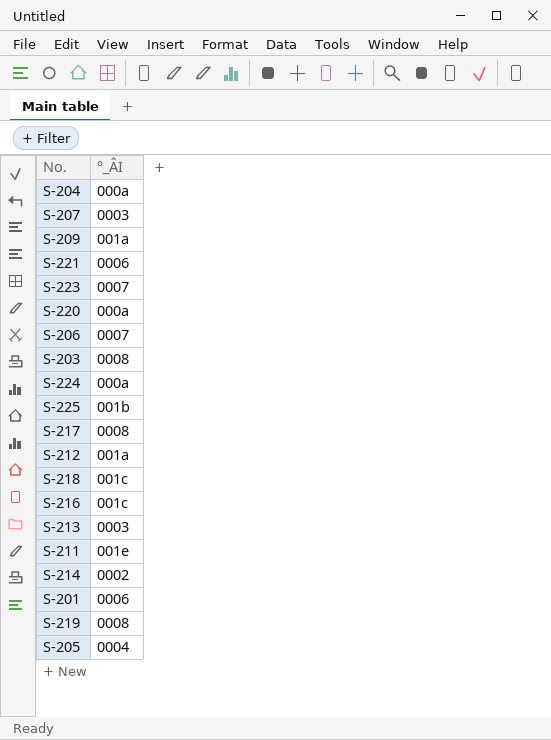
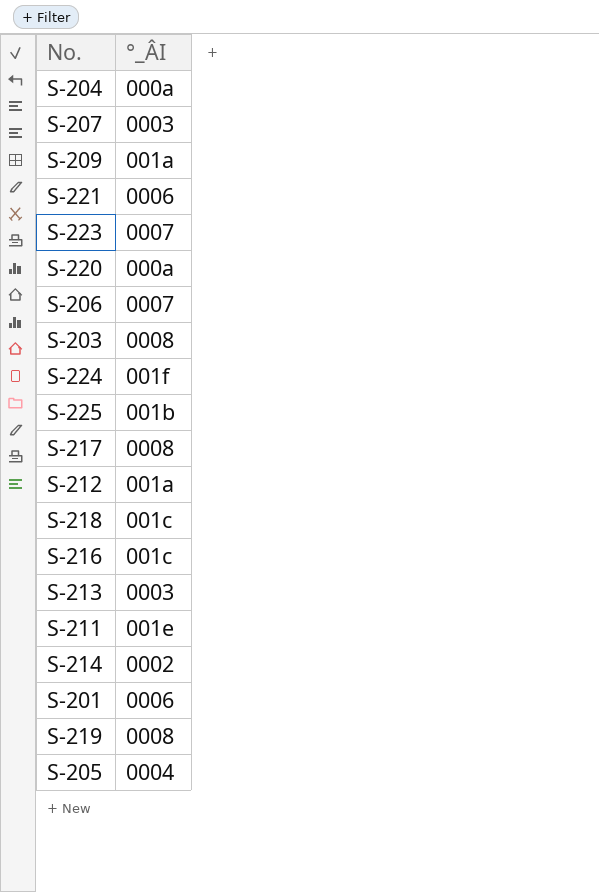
S-224 | °_ÂI: 000a -> 001f

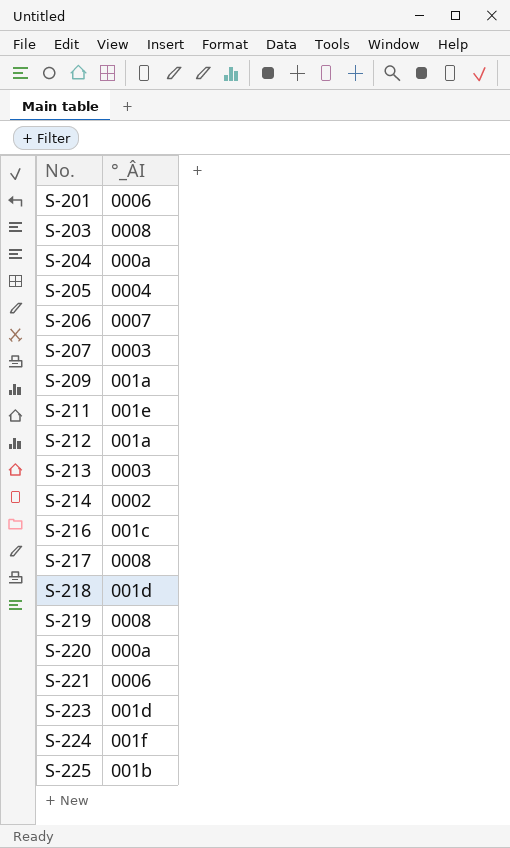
row order: none -> No. ascending
S-218 | °_ÂI: 001c -> 001d
S-223 | °_ÂI: 0007 -> 001d

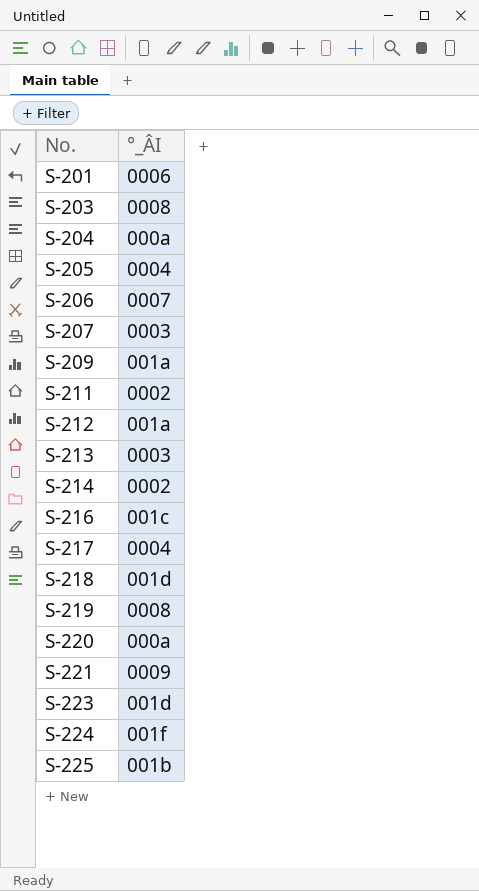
S-211 | °_ÂI: 001e -> 0002
S-217 | °_ÂI: 0008 -> 0004
S-221 | °_ÂI: 0006 -> 0009

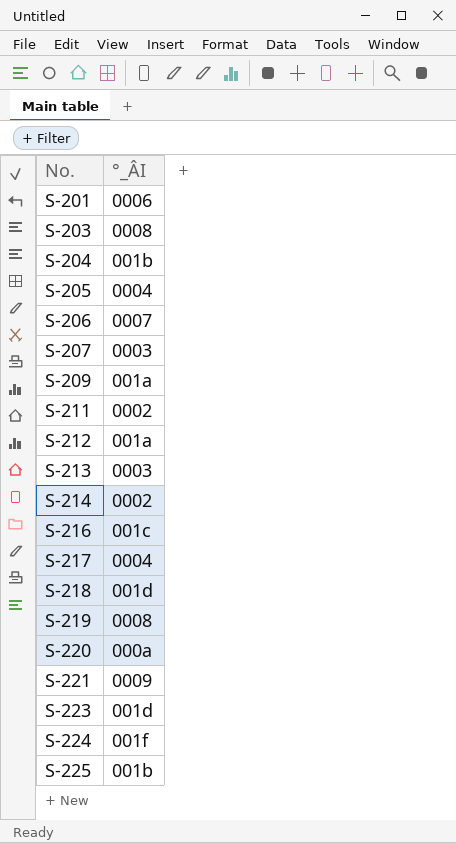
S-204 | °_ÂI: 000a -> 001b

